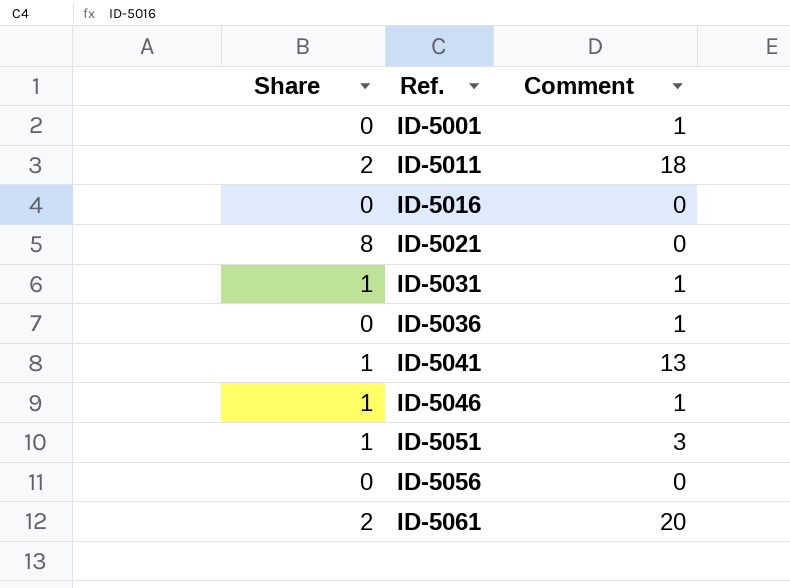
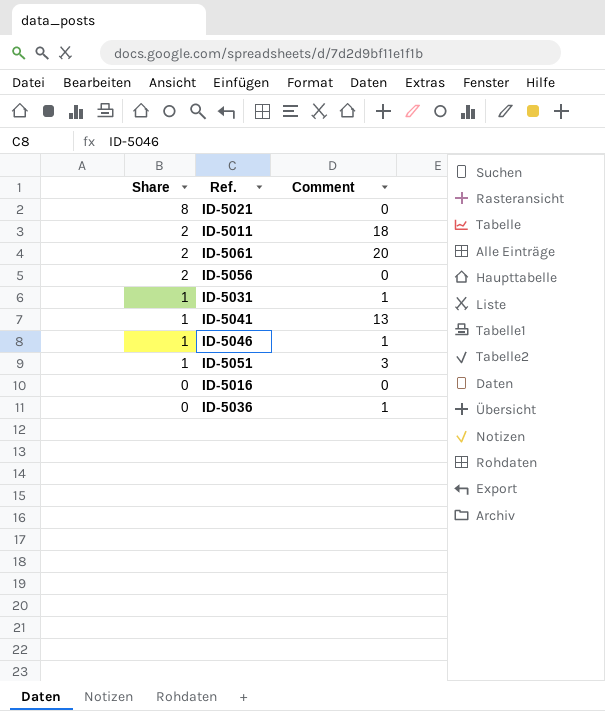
row order: Ref. ascending -> Share descending
row ID-5001: 0 | 1 -> none
ID-5056 | Share: 0 -> 2

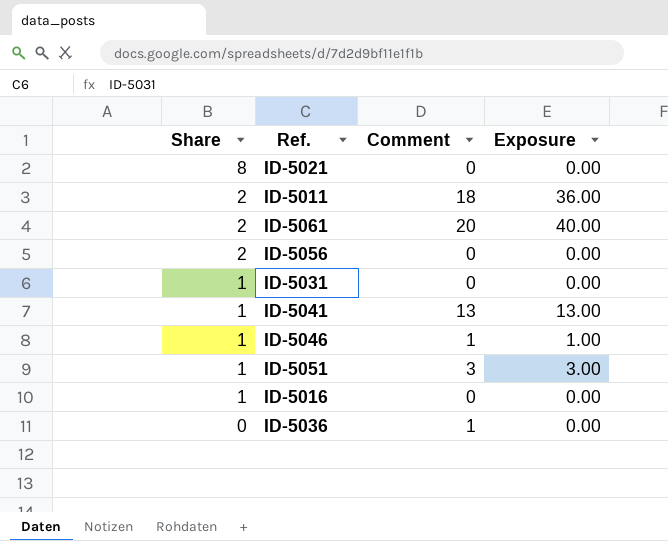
column Exposure | formula: none -> [Share] * [Comment]
ID-5031 | Comment: 1 -> 0
ID-5016 | Share: 0 -> 1

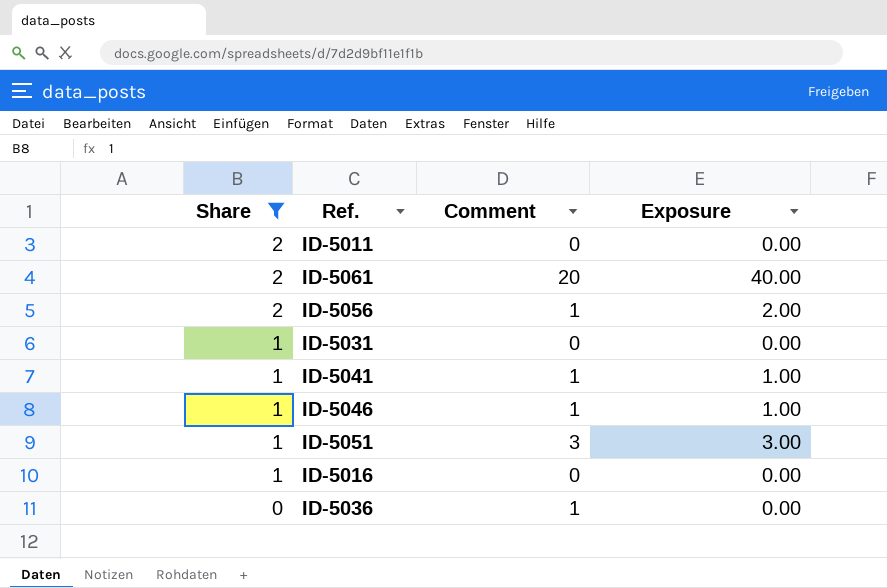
filter: none -> Share != 8
ID-5011 | Comment: 18 -> 0
ID-5011 | Exposure: 36.00 -> 0.00
ID-5056 | Comment: 0 -> 1
ID-5056 | Exposure: 0.00 -> 2.00
ID-5041 | Comment: 13 -> 1
ID-5041 | Exposure: 13.00 -> 1.00

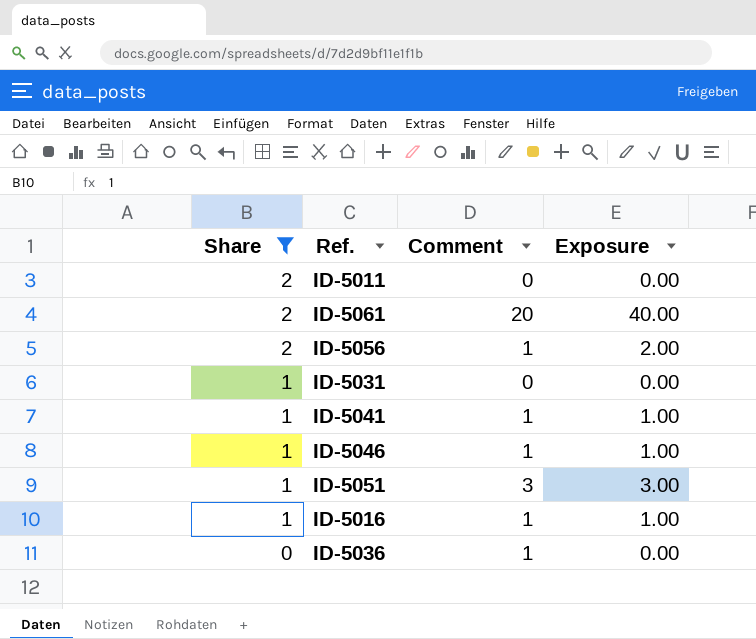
ID-5016 | Comment: 0 -> 1
ID-5016 | Exposure: 0.00 -> 1.00

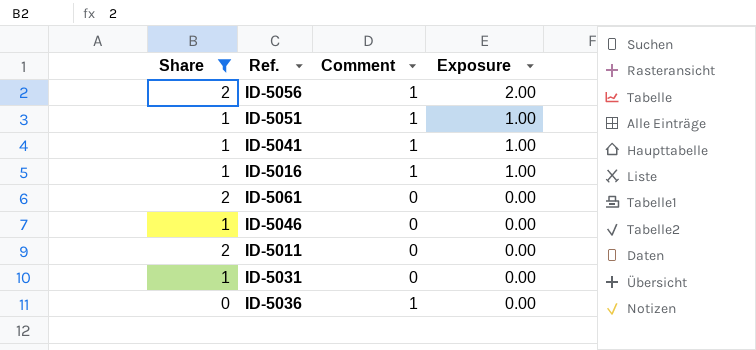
row order: Share descending -> Exposure descending
ID-5051 | Comment: 3 -> 1
ID-5051 | Exposure: 3.00 -> 1.00
ID-5061 | Comment: 20 -> 0
ID-5061 | Exposure: 40.00 -> 0.00
ID-5046 | Comment: 1 -> 0
ID-5046 | Exposure: 1.00 -> 0.00

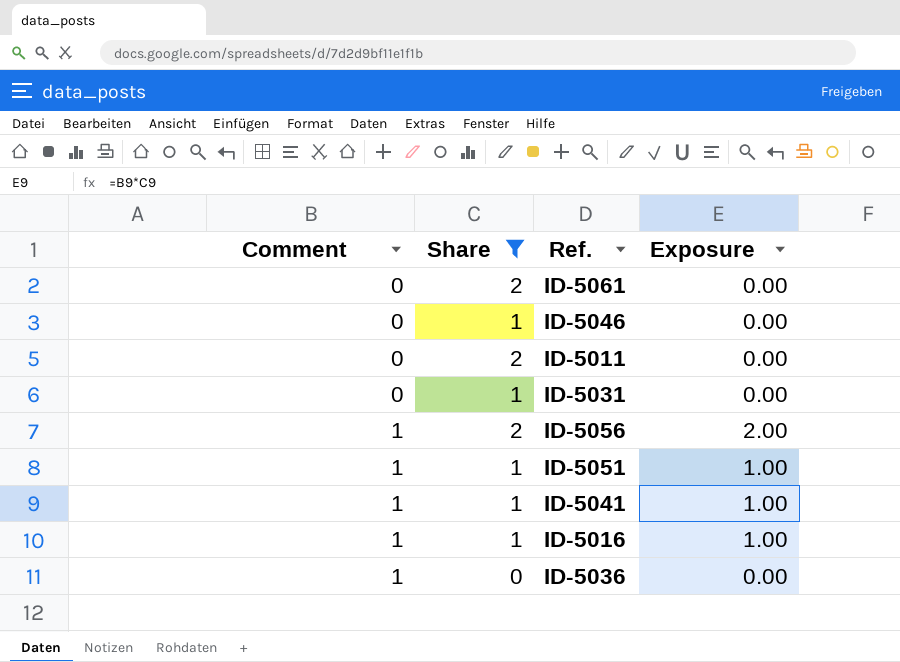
row order: Exposure descending -> Comment ascending
column Comment | position: 3 -> 1

